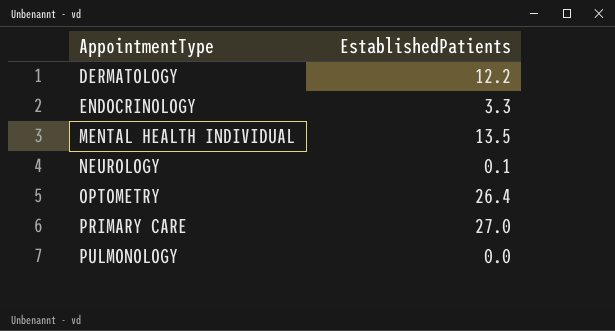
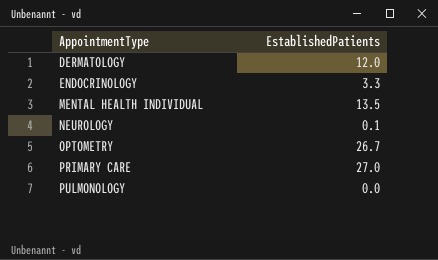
DERMATOLOGY | EstablishedPatients: 12.2 -> 12.0
OPTOMETRY | EstablishedPatients: 26.4 -> 26.7

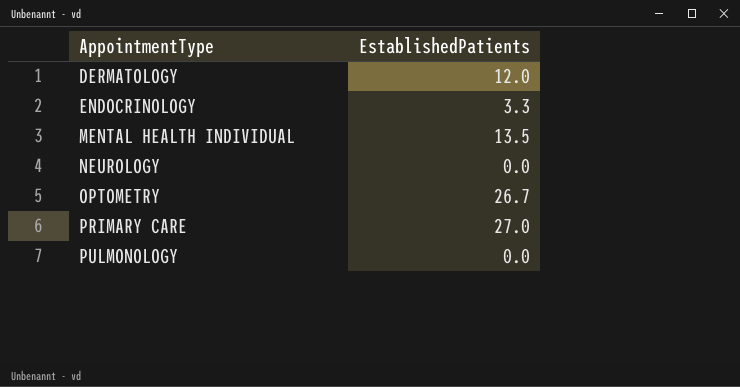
NEUROLOGY | EstablishedPatients: 0.1 -> 0.0

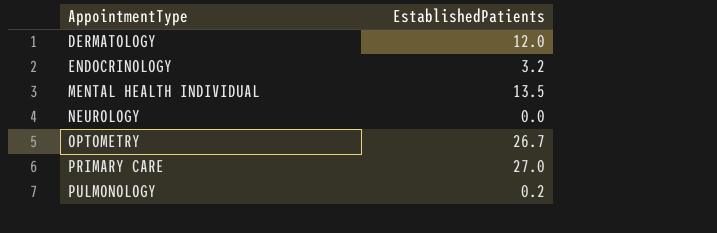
ENDOCRINOLOGY | EstablishedPatients: 3.3 -> 3.2
PULMONOLOGY | EstablishedPatients: 0.0 -> 0.2

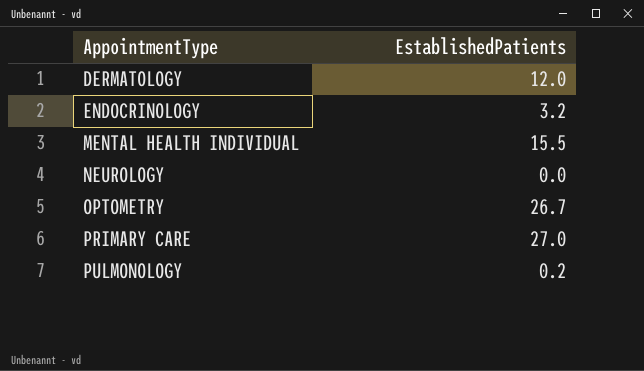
MENTAL HEALTH INDIVIDUAL | EstablishedPatients: 13.5 -> 15.5

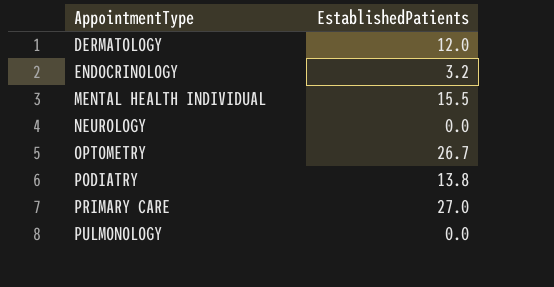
row PODIATRY: none -> 13.8
PULMONOLOGY | EstablishedPatients: 0.2 -> 0.0

